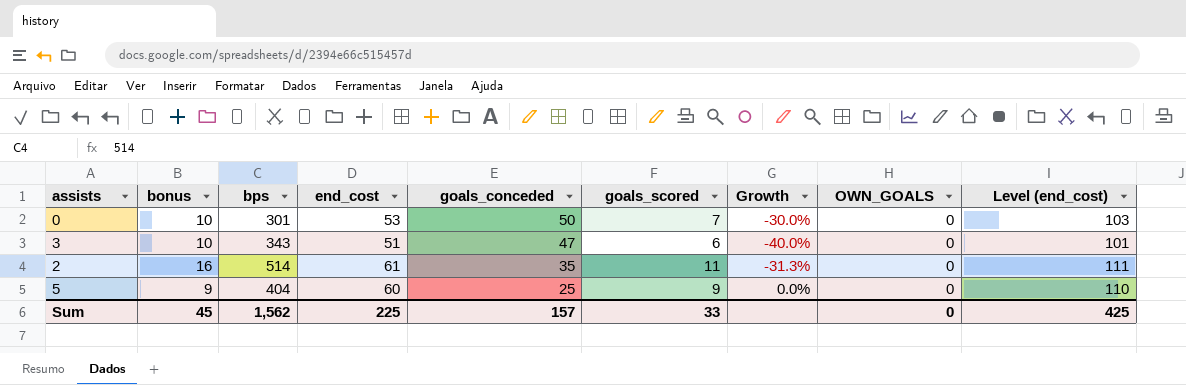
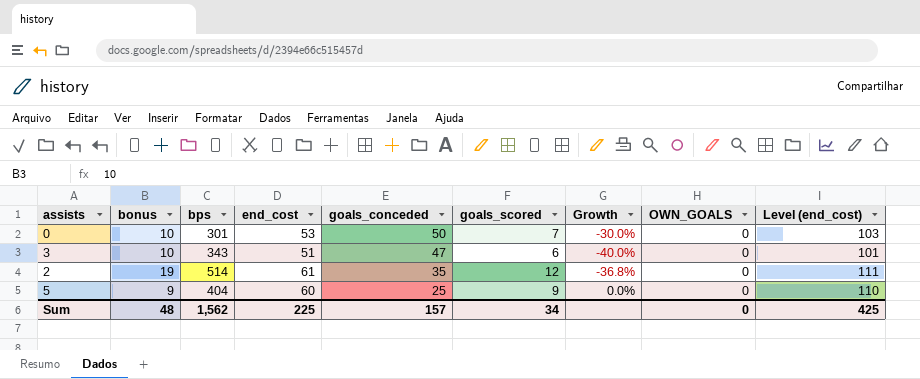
2 | bonus: 16 -> 19
2 | goals_scored: 11 -> 12
2 | Growth: -31.3% -> -36.8%
Sum | bonus: 45 -> 48
Sum | goals_scored: 33 -> 34

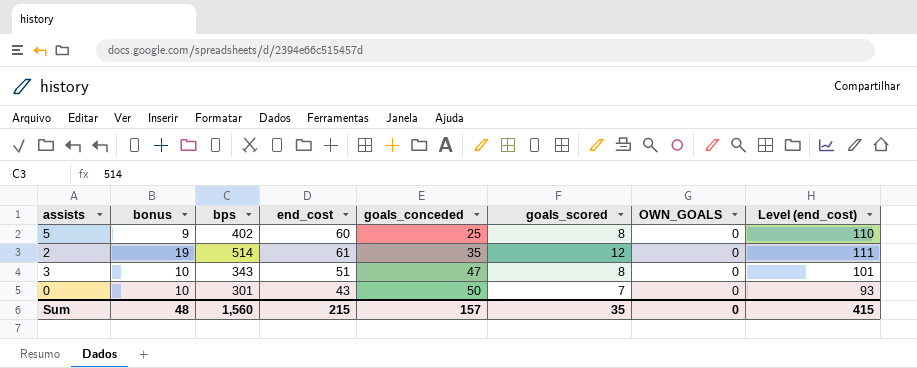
row order: goals_conceded descending -> goals_conceded ascending
column Growth | formula: ([goals_scored] - [bonus]) / [bonus] -> none
5 | bps: 404 -> 402
5 | goals_scored: 9 -> 8
3 | goals_scored: 6 -> 8
0 | end_cost: 53 -> 43
0 | Level (end_cost): 103 -> 93
Sum | bps: 1,562 -> 1,560
Sum | end_cost: 225 -> 215
Sum | goals_scored: 34 -> 35
Sum | Level (end_cost): 425 -> 415

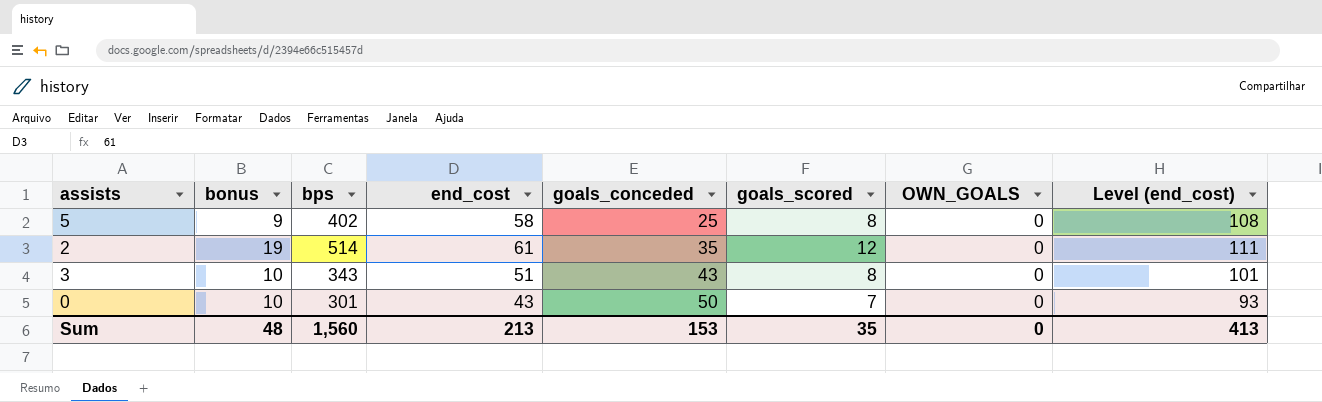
5 | end_cost: 60 -> 58
5 | Level (end_cost): 110 -> 108
3 | goals_conceded: 47 -> 43
Sum | end_cost: 215 -> 213
Sum | goals_conceded: 157 -> 153
Sum | Level (end_cost): 415 -> 413

